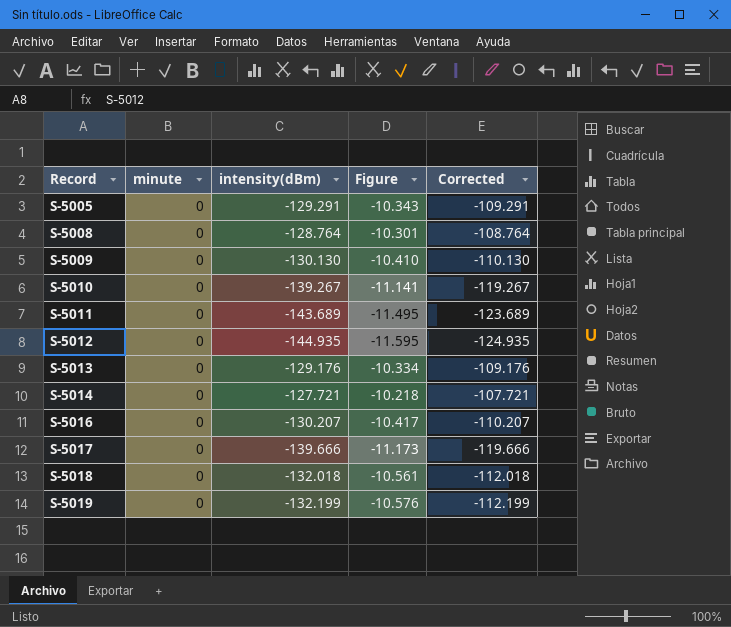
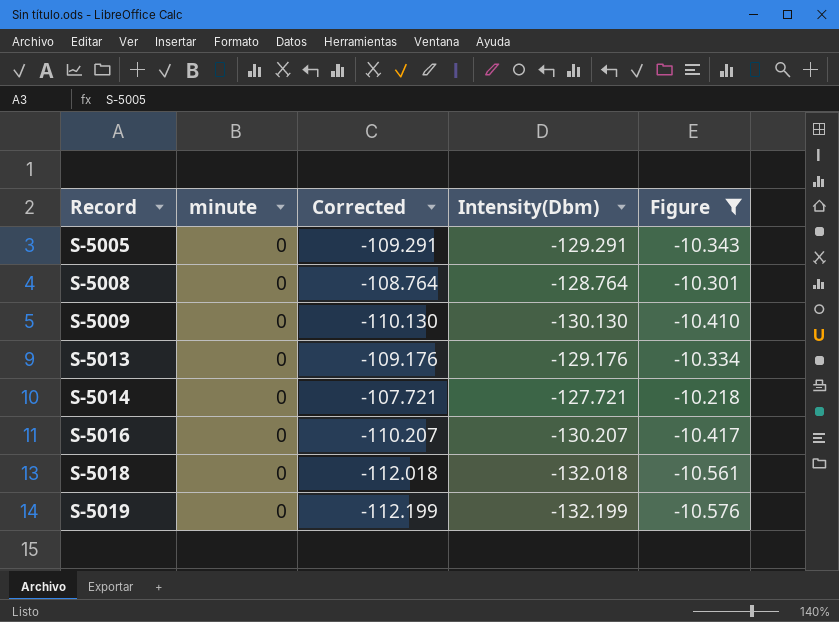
filter: none -> Figure >= -10.576
column Corrected | position: 5 -> 3
column name: intensity(dBm) -> Intensity(Dbm)

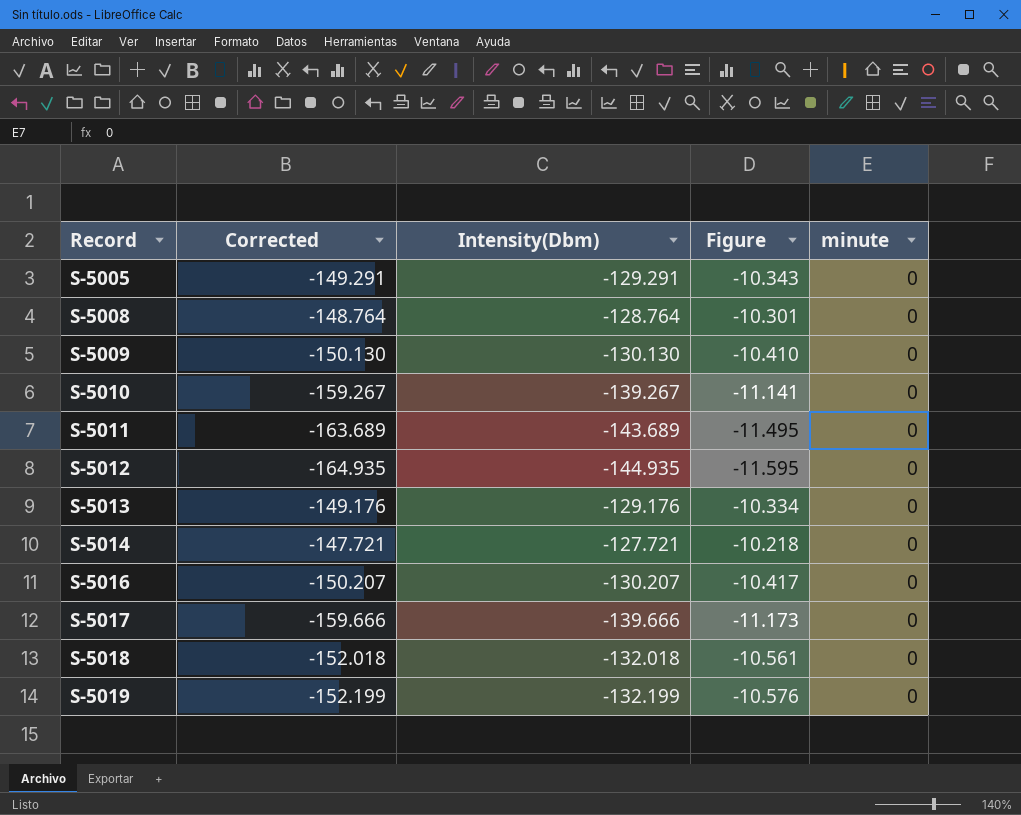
filter: Figure >= -10.576 -> none
column Corrected | formula: [Intensity(Dbm)] + 20 -> [Intensity(Dbm)] - 20
column minute | position: 2 -> 5

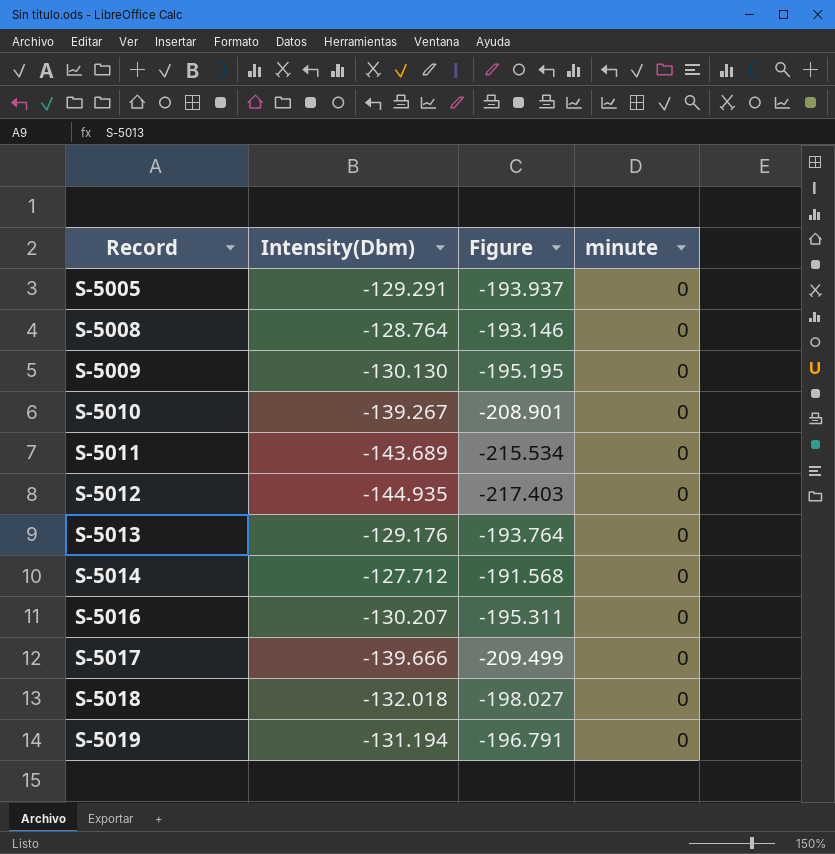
column Corrected | formula: [Intensity(Dbm)] - 20 -> none
column Figure | formula: [Intensity(Dbm)] * 0.08 -> [Intensity(Dbm)] * 1.5
S-5014 | Intensity(Dbm): -127.721 -> -127.712
S-5019 | Intensity(Dbm): -132.199 -> -131.194

